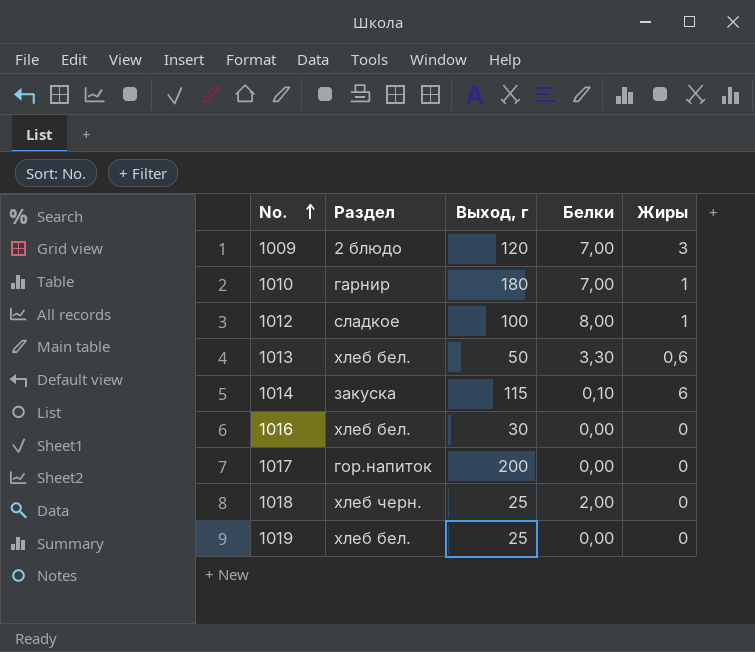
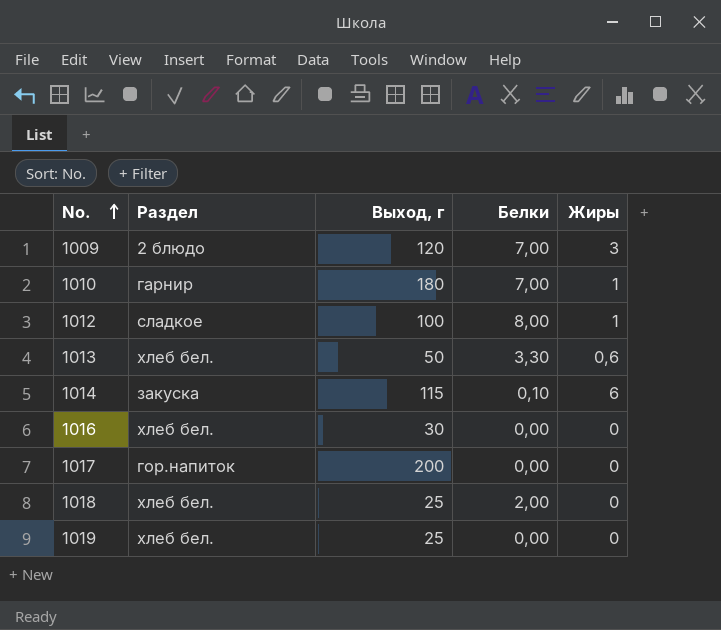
1018 | Раздел: хлеб черн. -> хлеб бел.

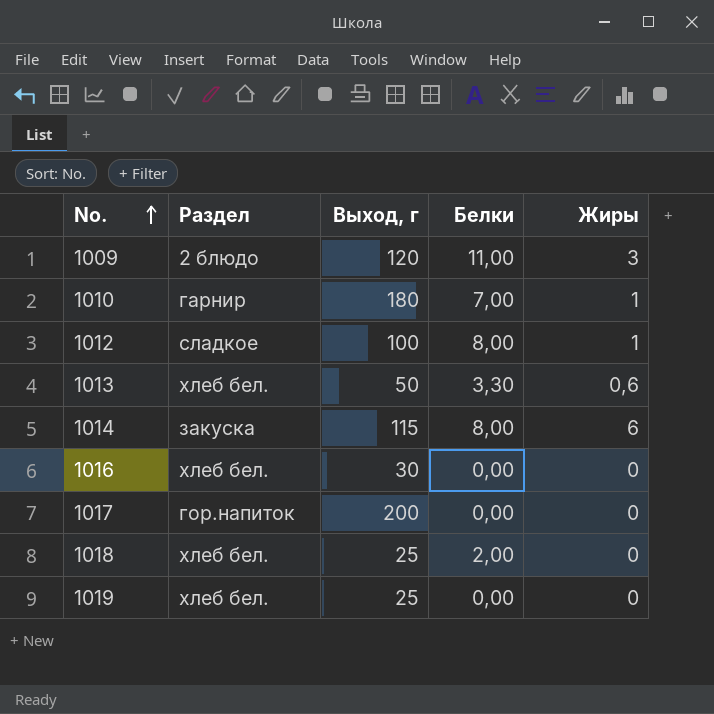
1009 | Белки: 7,00 -> 11,00
1014 | Белки: 0,10 -> 8,00

